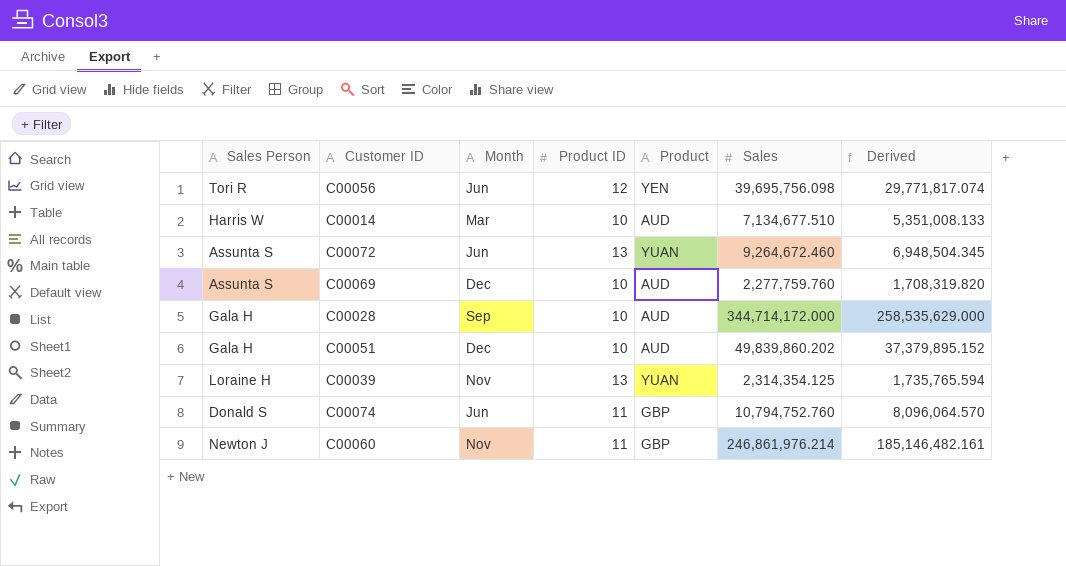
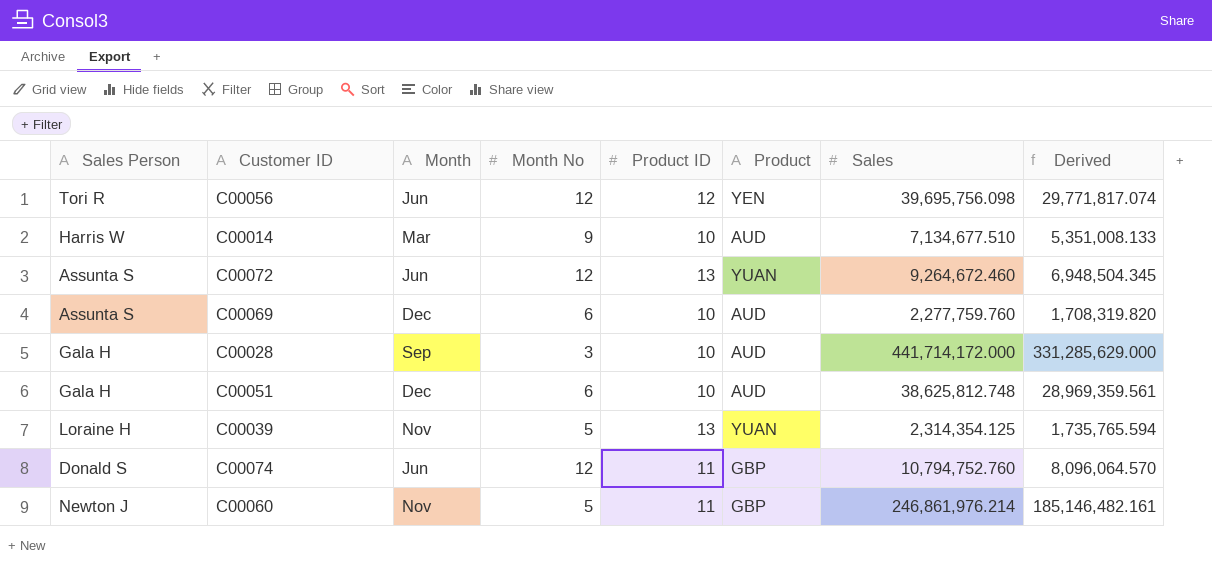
column Month No | position: none -> 4
C00028 | Sales: 344,714,172.000 -> 441,714,172.000
C00028 | Derived: 258,535,629.000 -> 331,285,629.000
C00051 | Sales: 49,839,860.202 -> 38,625,812.748
C00051 | Derived: 37,379,895.152 -> 28,969,359.561

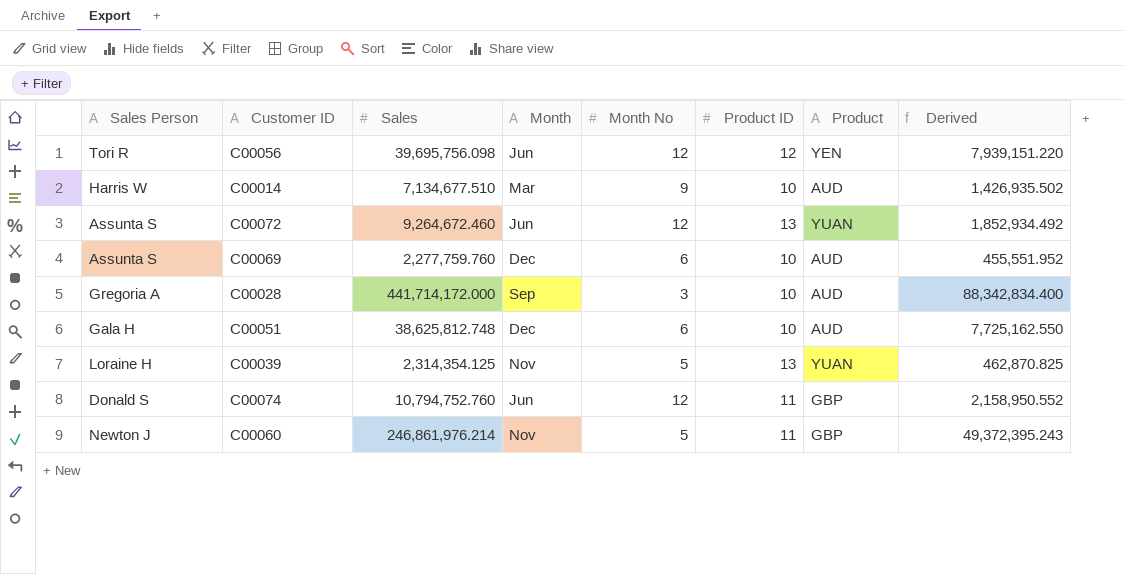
column Sales | position: 7 -> 3
column Derived | formula: [Sales] * 0.75 -> [Sales] * 0.2
C00028 | Sales Person: Gala H -> Gregoria A

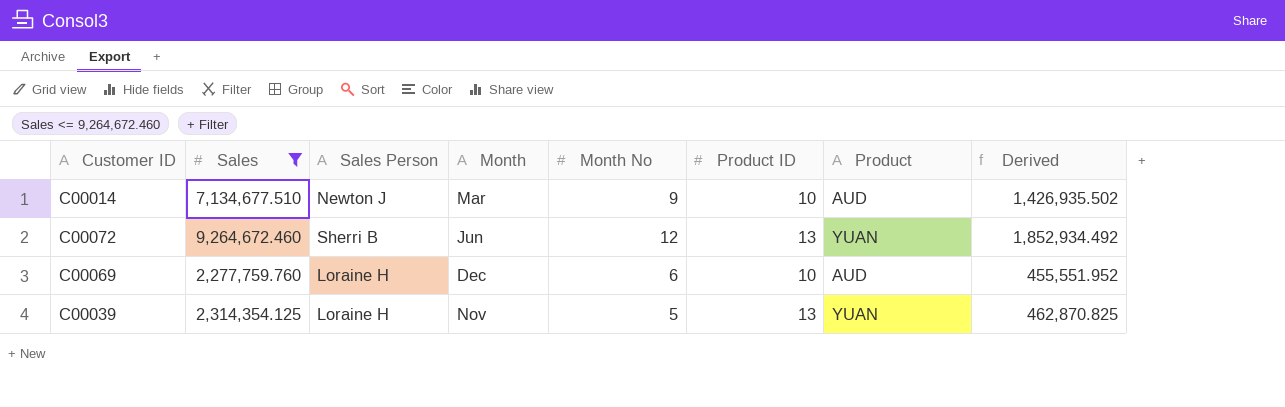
filter: none -> Sales <= 9,264,672.460
column Sales Person | position: 1 -> 3
C00014 | Sales Person: Harris W -> Newton J
C00072 | Sales Person: Assunta S -> Sherri B
C00069 | Sales Person: Assunta S -> Loraine H

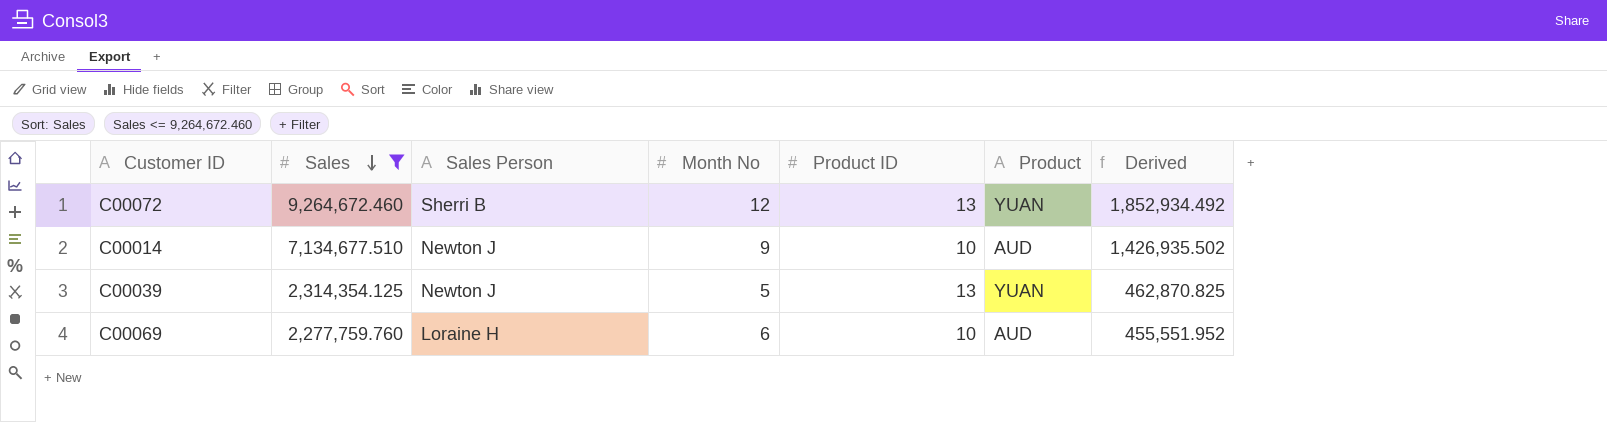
row order: none -> Sales descending
column Month | position: 4 -> none
C00039 | Sales Person: Loraine H -> Newton J

